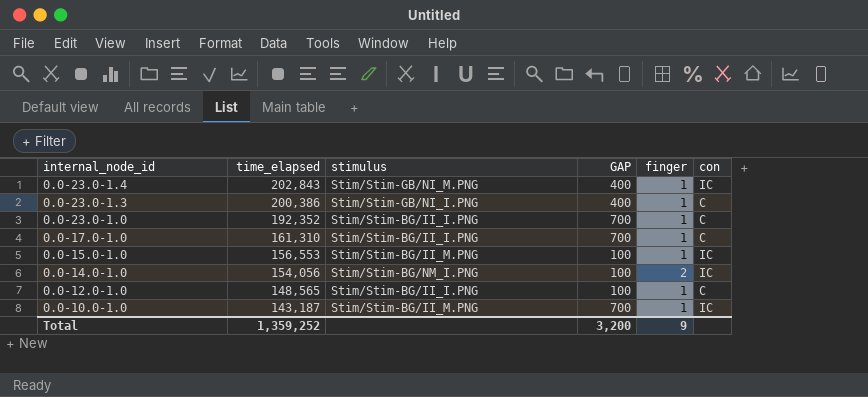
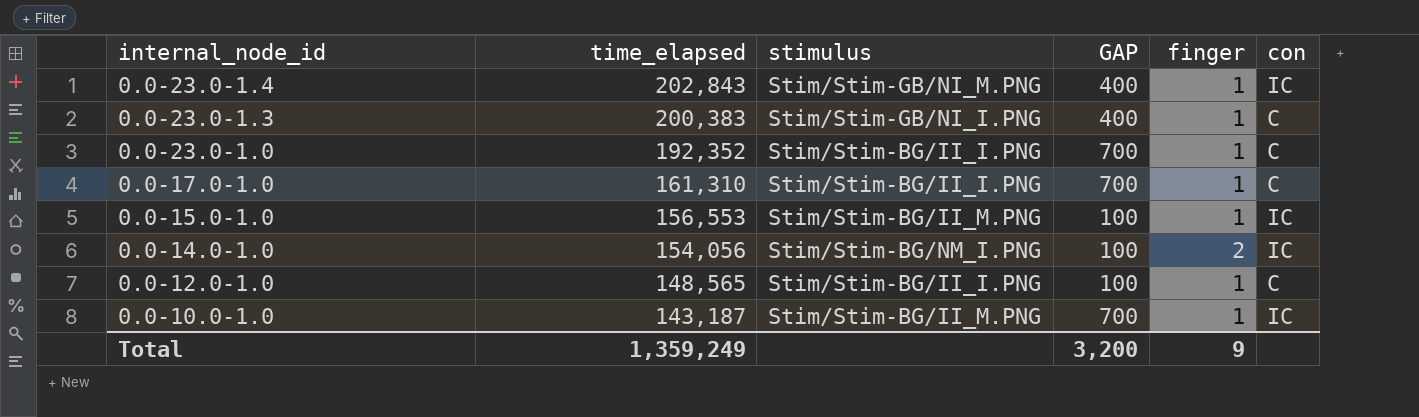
0.0-23.0-1.3 | time_elapsed: 200,386 -> 200,383
Total | time_elapsed: 1,359,252 -> 1,359,249

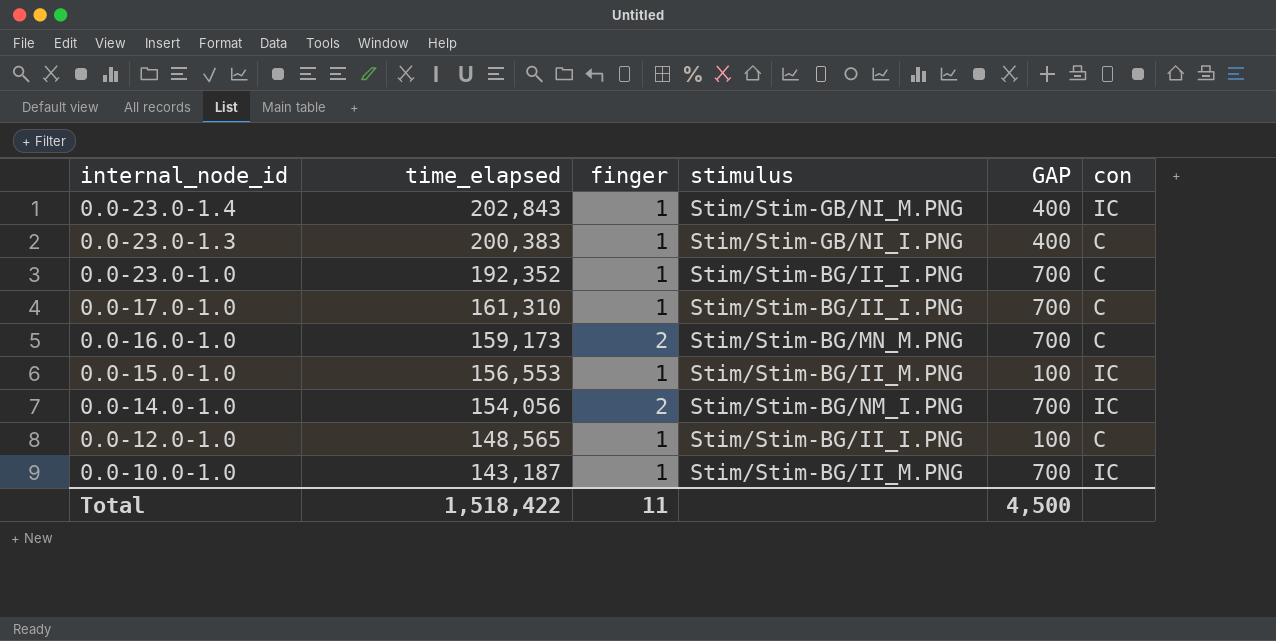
column finger | position: 5 -> 3
row 0.0-16.0-1.0: none -> 159,173 | 2 | Stim/Stim-BG/MN_M.PNG | 700 | C
0.0-14.0-1.0 | GAP: 100 -> 700
Total | time_elapsed: 1,359,249 -> 1,518,422
Total | finger: 9 -> 11
Total | GAP: 3,200 -> 4,500

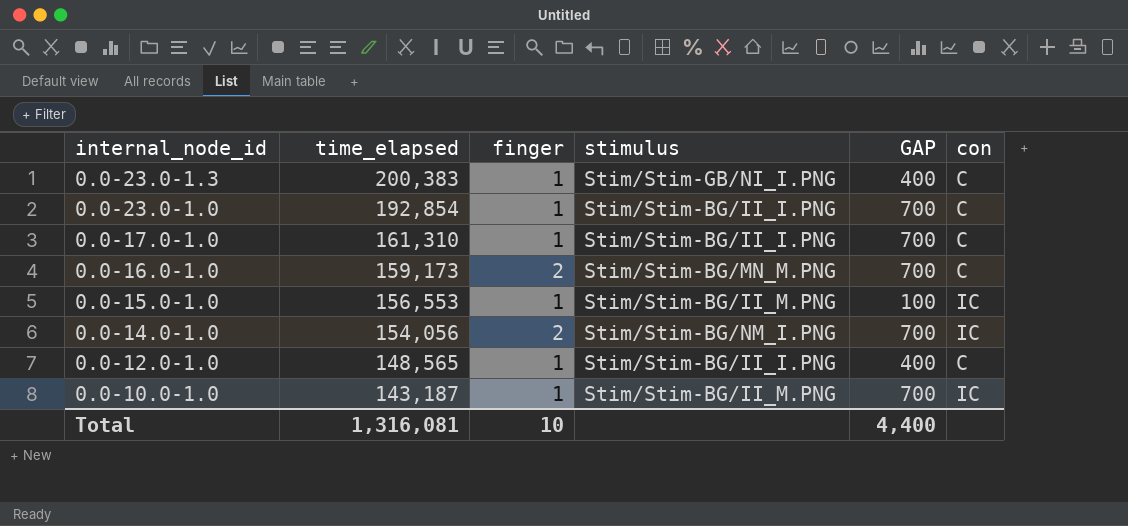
row 0.0-23.0-1.4: 202,843 | 1 | Stim/Stim-GB/NI_M.PNG | 400 | IC -> none
0.0-23.0-1.0 | time_elapsed: 192,352 -> 192,854
0.0-12.0-1.0 | GAP: 100 -> 400
Total | time_elapsed: 1,518,422 -> 1,316,081
Total | finger: 11 -> 10
Total | GAP: 4,500 -> 4,400

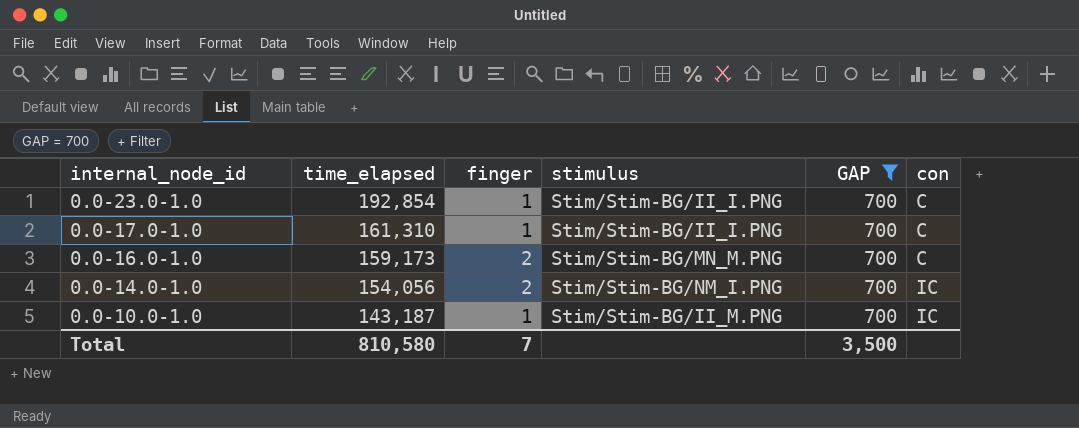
filter: none -> GAP = 700
Total | time_elapsed: 1,316,081 -> 810,580
Total | finger: 10 -> 7
Total | GAP: 4,400 -> 3,500

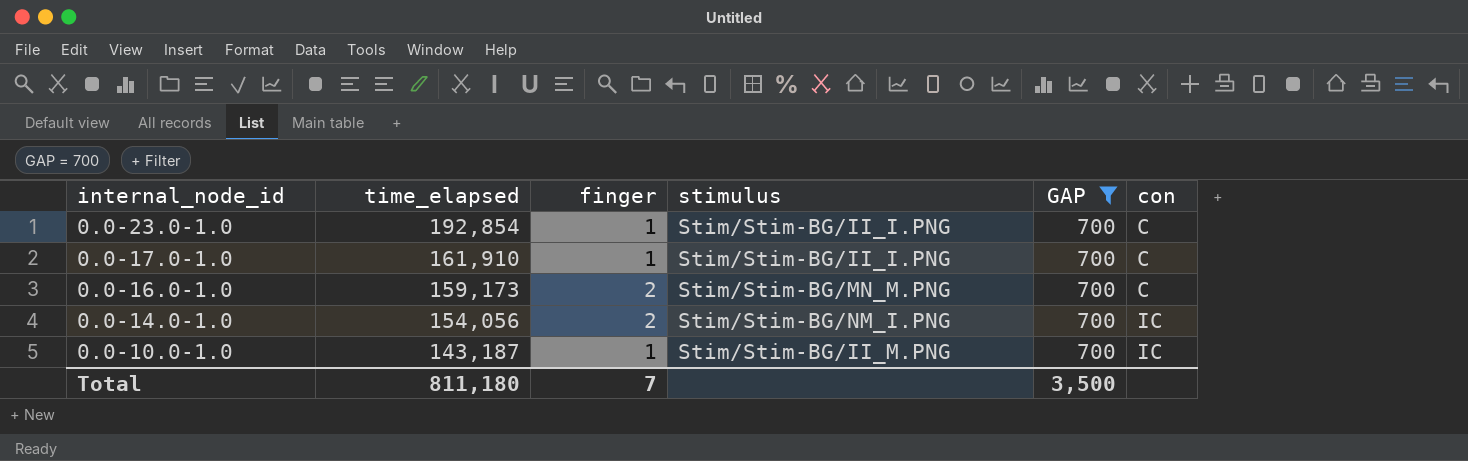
0.0-17.0-1.0 | time_elapsed: 161,310 -> 161,910
Total | time_elapsed: 810,580 -> 811,180

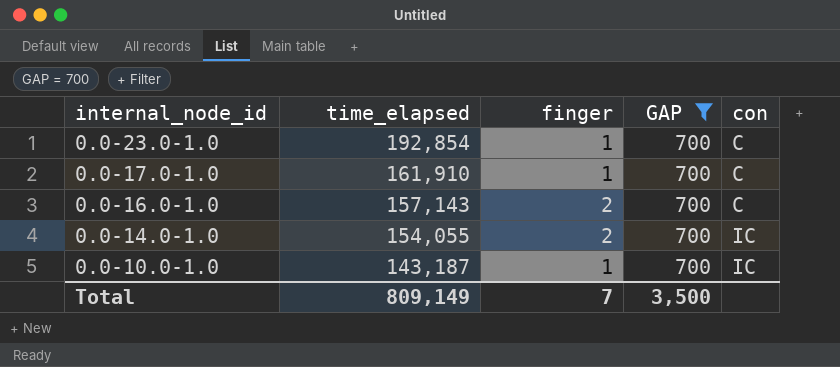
column stimulus | position: 4 -> none
0.0-16.0-1.0 | time_elapsed: 159,173 -> 157,143
0.0-14.0-1.0 | time_elapsed: 154,056 -> 154,055
Total | time_elapsed: 811,180 -> 809,149

